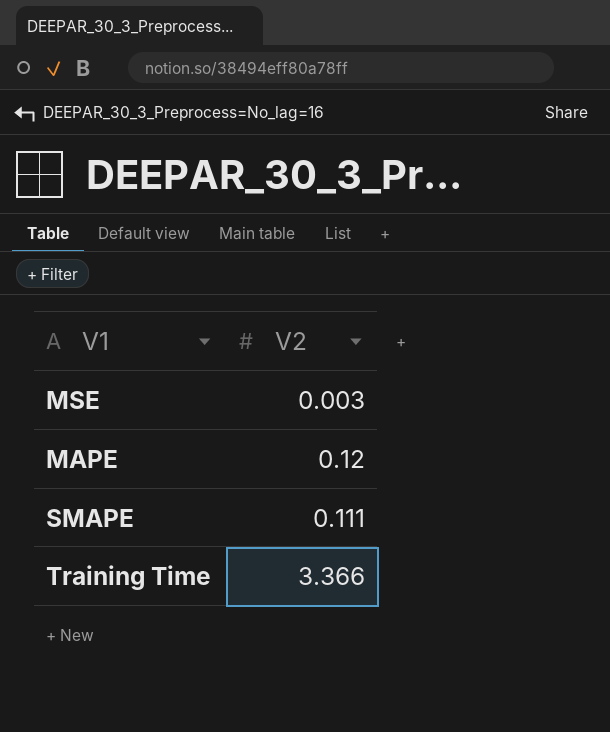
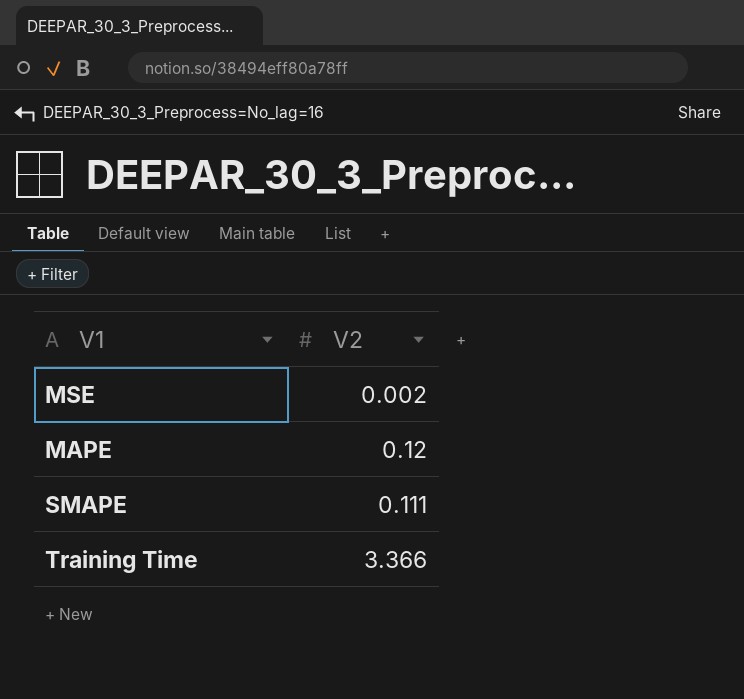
MSE | V2: 0.003 -> 0.002

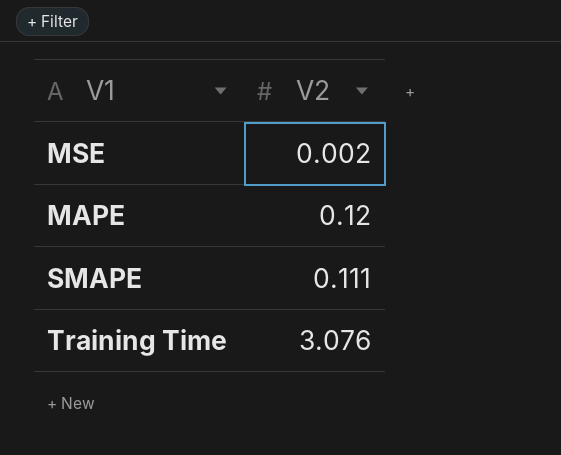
Training Time | V2: 3.366 -> 3.076

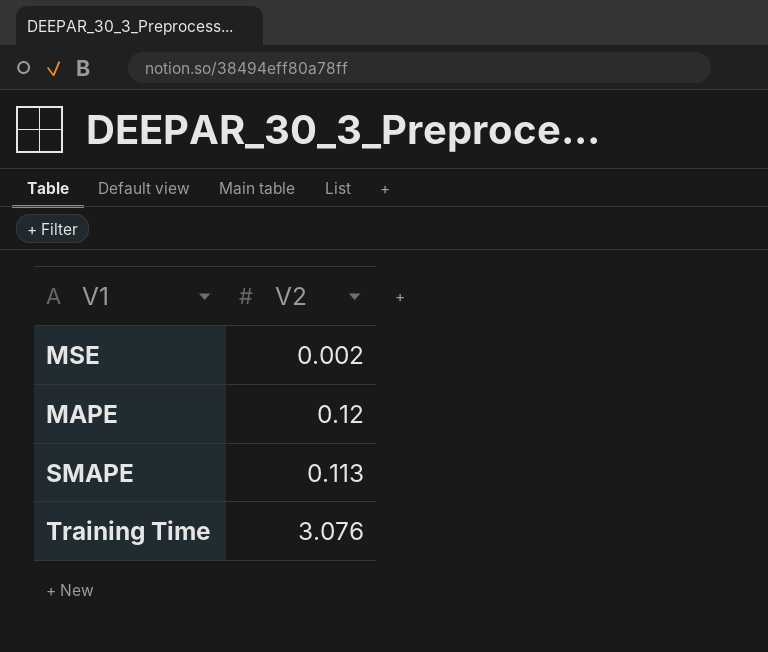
SMAPE | V2: 0.111 -> 0.113

